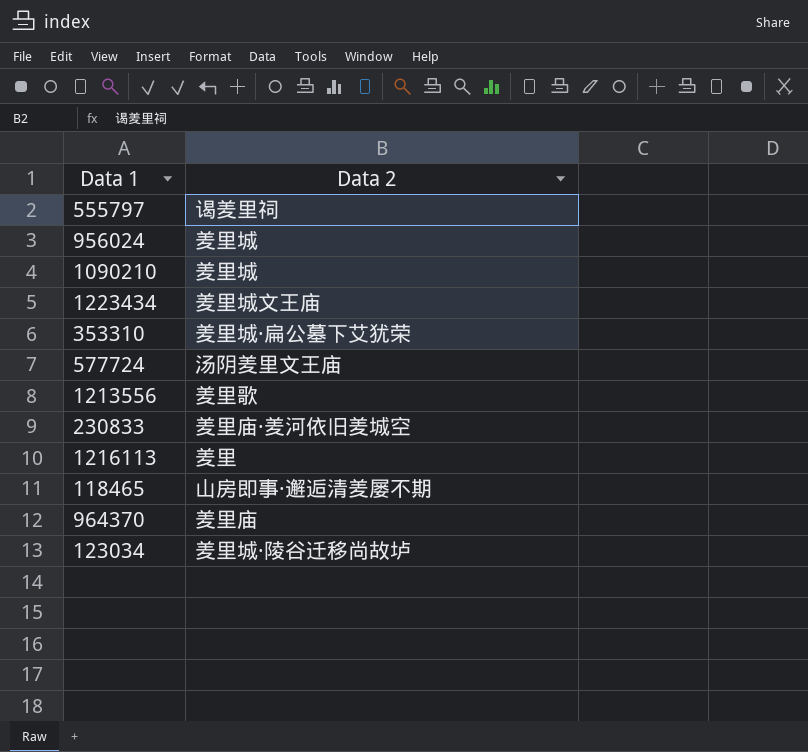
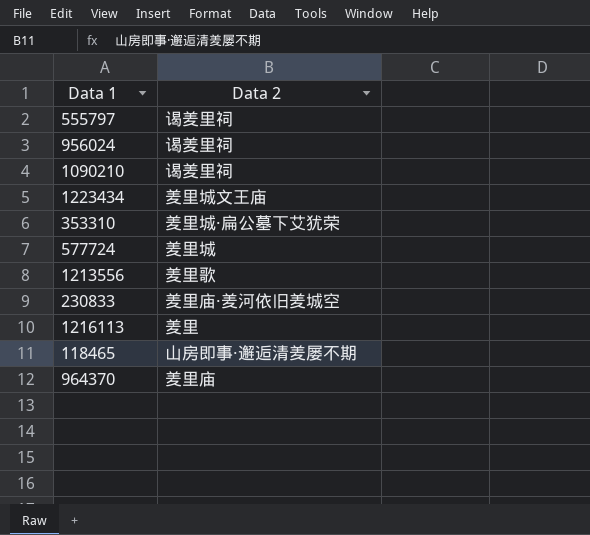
row 123034: 羑里城·陵谷迁移尚故垆 -> none
956024 | Data 2: 羑里城 -> 谒羑里祠
1090210 | Data 2: 羑里城 -> 谒羑里祠
577724 | Data 2: 汤阴羑里文王庙 -> 羑里城

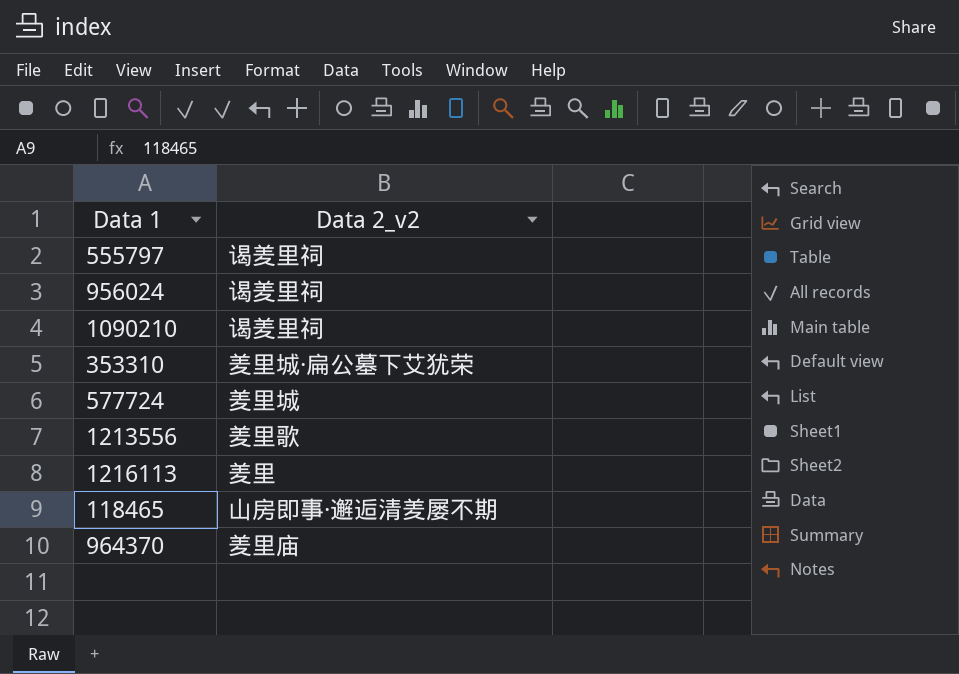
column name: Data 2 -> Data 2_v2
row 1223434: 羑里城文王庙 -> none
row 230833: 羑里庙·羑河依旧羑城空 -> none

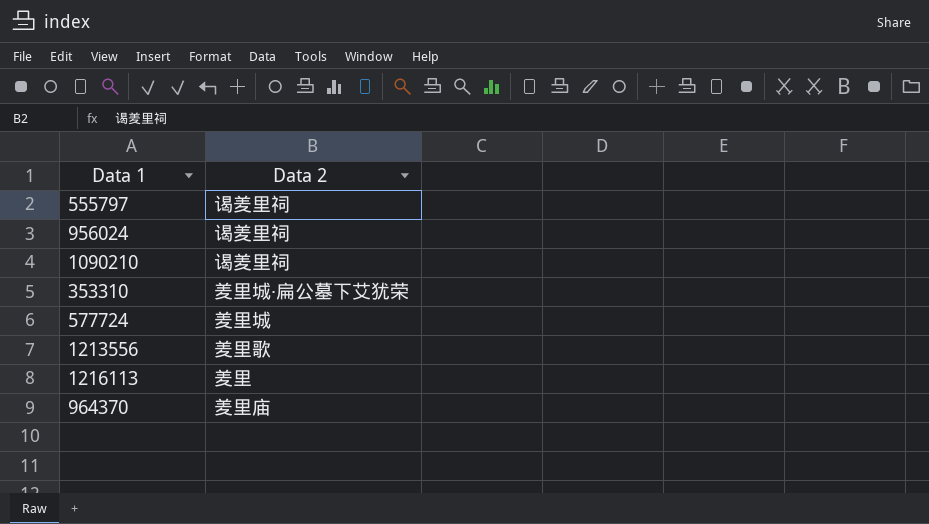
column name: Data 2_v2 -> Data 2
row 118465: 山房即事·邂逅清羑屡不期 -> none

